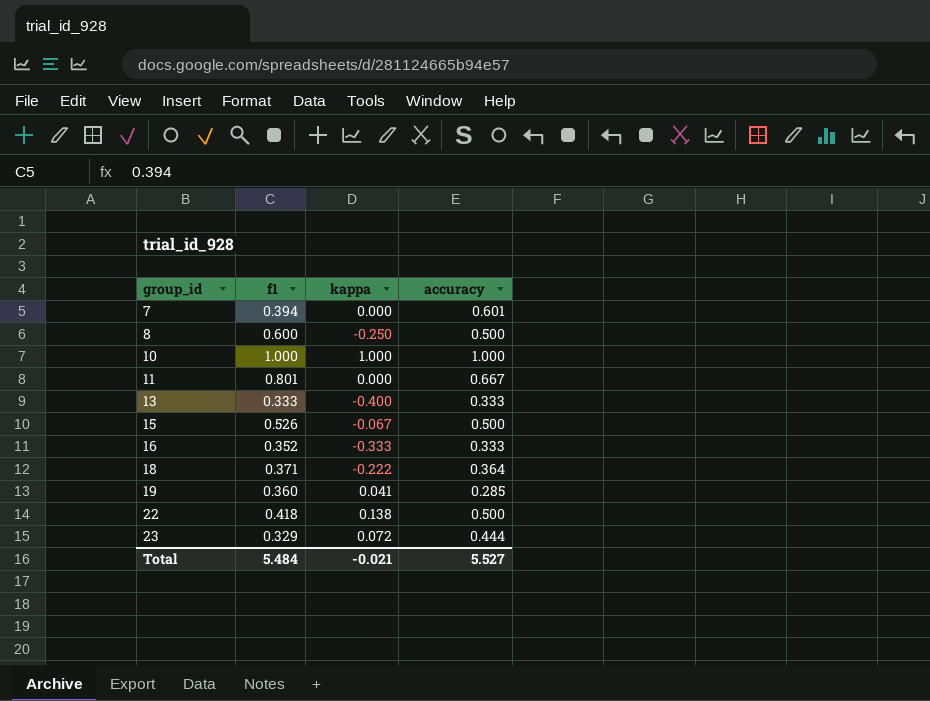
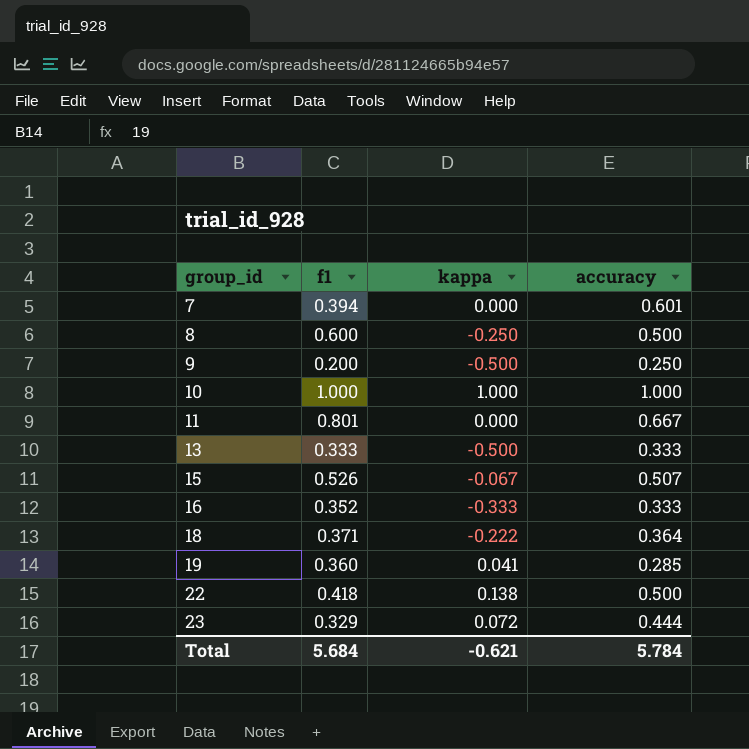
row 9: none -> 0.200 | -0.500 | 0.250
13 | kappa: -0.400 -> -0.500
15 | accuracy: 0.500 -> 0.507
Total | f1: 5.484 -> 5.684
Total | kappa: -0.021 -> -0.621
Total | accuracy: 5.527 -> 5.784

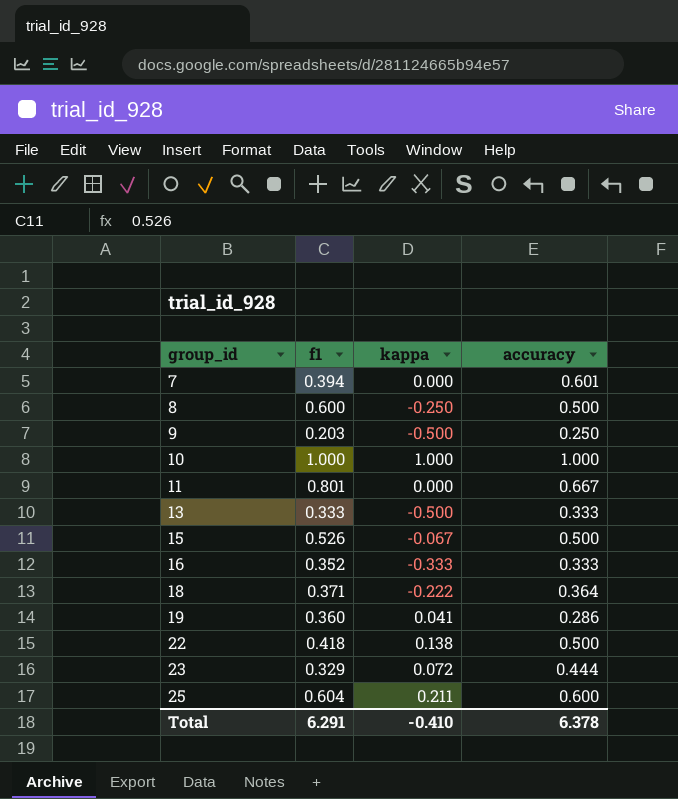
9 | f1: 0.200 -> 0.203
15 | accuracy: 0.507 -> 0.500
19 | accuracy: 0.285 -> 0.286
row 25: none -> 0.604 | 0.211 | 0.600
Total | f1: 5.684 -> 6.291
Total | kappa: -0.621 -> -0.410
Total | accuracy: 5.784 -> 6.378

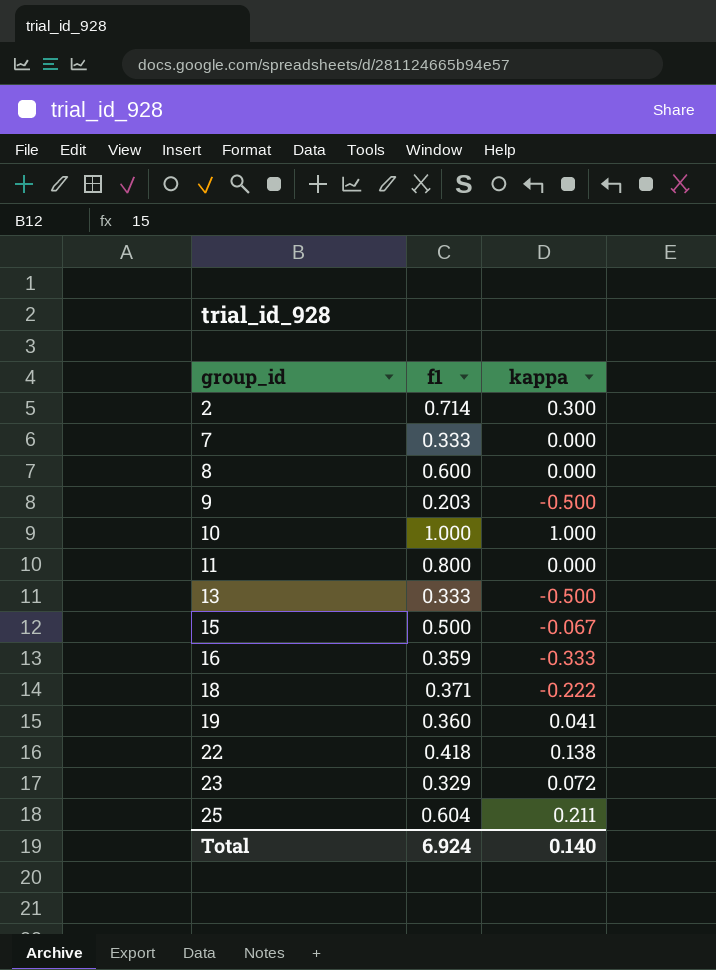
column accuracy | position: 4 -> none
row 2: none -> 0.714 | 0.300
7 | f1: 0.394 -> 0.333
8 | kappa: -0.250 -> 0.000
11 | f1: 0.801 -> 0.800
15 | f1: 0.526 -> 0.500
16 | f1: 0.352 -> 0.359
Total | f1: 6.291 -> 6.924
Total | kappa: -0.410 -> 0.140

